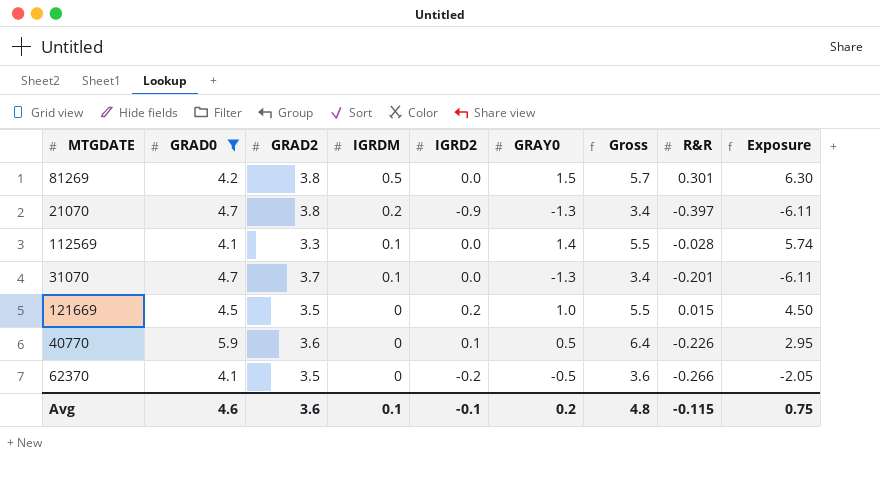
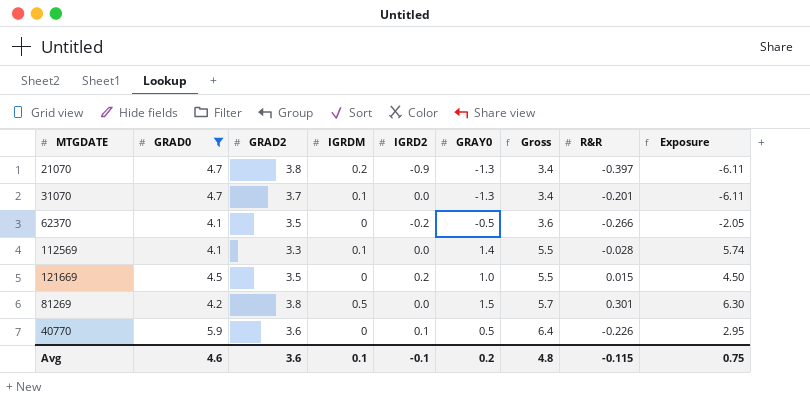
row order: IGRDM descending -> Gross ascending

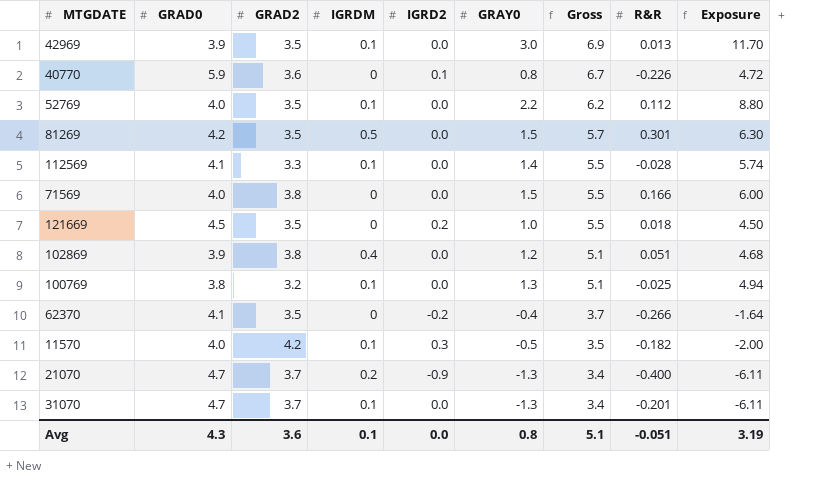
filter: GRAD0 >= 4.1 -> none
row order: Gross ascending -> Gross descending
40770 | GRAY0: 0.5 -> 0.8
40770 | Gross: 6.4 -> 6.7
40770 | Exposure: 2.95 -> 4.72
81269 | GRAD2: 3.8 -> 3.5
121669 | R&R: 0.015 -> 0.018
62370 | GRAY0: -0.5 -> -0.4
62370 | Gross: 3.6 -> 3.7
62370 | Exposure: -2.05 -> -1.64
21070 | GRAD2: 3.8 -> 3.7
21070 | R&R: -0.397 -> -0.400
Avg | GRAD0: 4.6 -> 4.3
Avg | IGRD2: -0.1 -> 0.0
Avg | GRAY0: 0.2 -> 0.8
Avg | Gross: 4.8 -> 5.1
Avg | R&R: -0.115 -> -0.051
Avg | Exposure: 0.75 -> 3.19

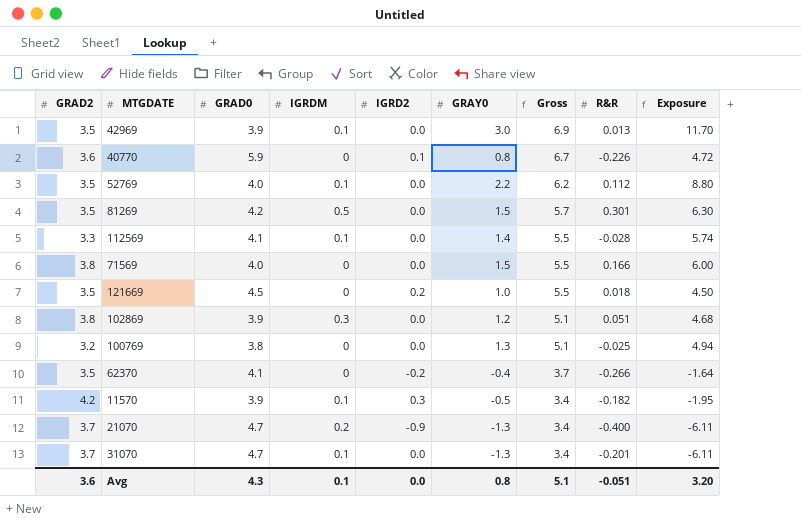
column GRAD2 | position: 3 -> 1
102869 | IGRDM: 0.4 -> 0.3
100769 | IGRDM: 0.1 -> 0
11570 | GRAD0: 4.0 -> 3.9
11570 | Gross: 3.5 -> 3.4
11570 | Exposure: -2.00 -> -1.95
Avg | Exposure: 3.19 -> 3.20

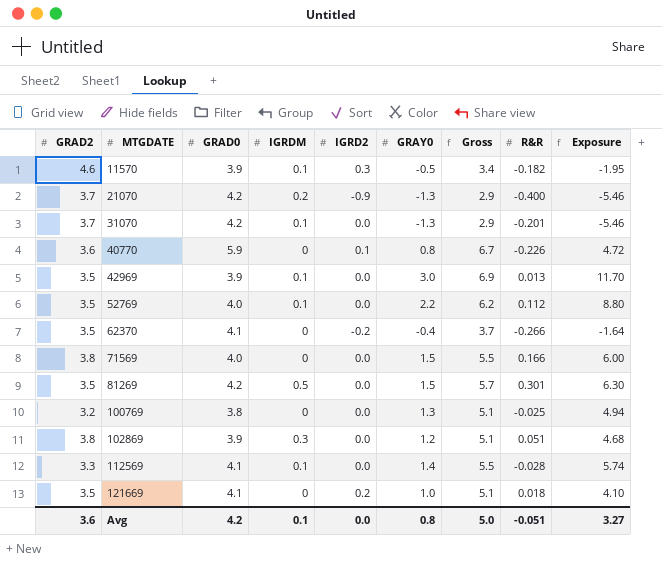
row order: Gross descending -> MTGDATE ascending
11570 | GRAD2: 4.2 -> 4.6
21070 | GRAD0: 4.7 -> 4.2
21070 | Gross: 3.4 -> 2.9
21070 | Exposure: -6.11 -> -5.46
31070 | GRAD0: 4.7 -> 4.2
31070 | Gross: 3.4 -> 2.9
31070 | Exposure: -6.11 -> -5.46
121669 | GRAD0: 4.5 -> 4.1
121669 | Gross: 5.5 -> 5.1
121669 | Exposure: 4.50 -> 4.10
Avg | GRAD0: 4.3 -> 4.2
Avg | Gross: 5.1 -> 5.0
Avg | Exposure: 3.20 -> 3.27

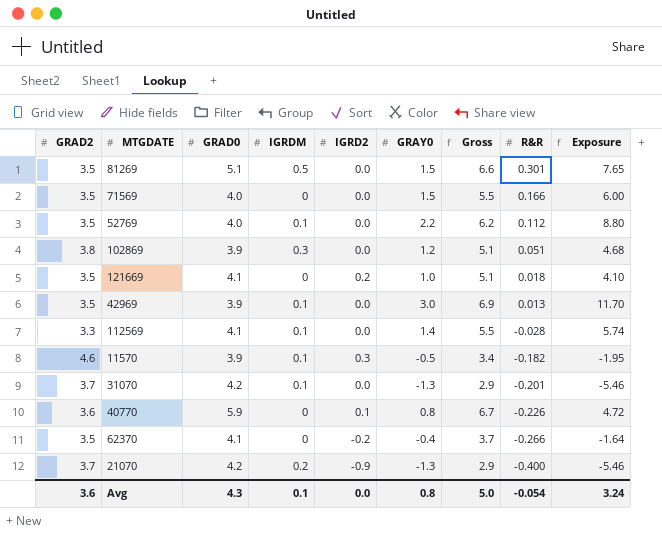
row order: MTGDATE ascending -> R&R descending
row 100769: 3.2 | 3.8 | 0 | 0.0 | 1.3 | 5.1 | -0.025 | 4.94 -> none
81269 | GRAD0: 4.2 -> 5.1
81269 | Gross: 5.7 -> 6.6
81269 | Exposure: 6.30 -> 7.65
71569 | GRAD2: 3.8 -> 3.5
Avg | GRAD0: 4.2 -> 4.3
Avg | R&R: -0.051 -> -0.054
Avg | Exposure: 3.27 -> 3.24

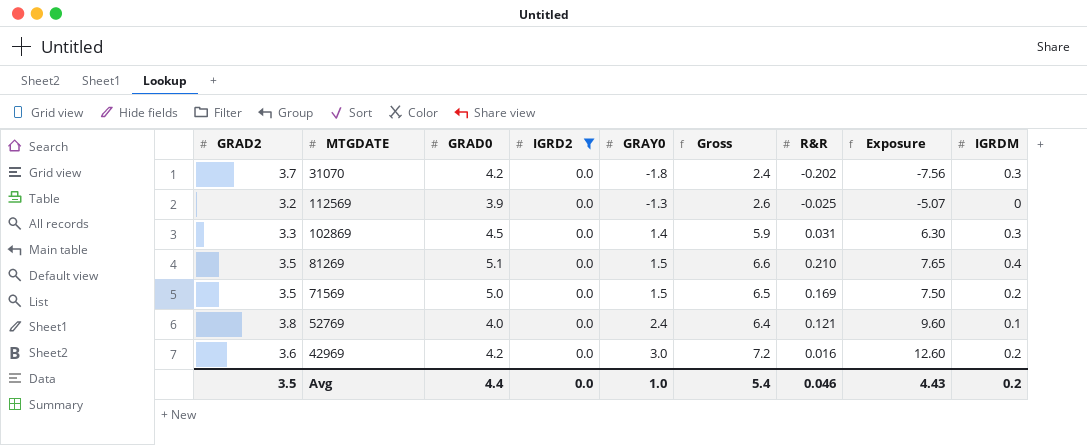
filter: none -> IGRD2 = 0.0
row order: R&R descending -> GRAY0 ascending
column IGRDM | position: 4 -> 9
31070 | GRAY0: -1.3 -> -1.8
31070 | Gross: 2.9 -> 2.4
31070 | R&R: -0.201 -> -0.202
31070 | Exposure: -5.46 -> -7.56
31070 | IGRDM: 0.1 -> 0.3
112569 | GRAD2: 3.3 -> 3.2
112569 | GRAD0: 4.1 -> 3.9
112569 | GRAY0: 1.4 -> -1.3
112569 | Gross: 5.5 -> 2.6
112569 | R&R: -0.028 -> -0.025
112569 | Exposure: 5.74 -> -5.07
112569 | IGRDM: 0.1 -> 0
102869 | GRAD2: 3.8 -> 3.3
102869 | GRAD0: 3.9 -> 4.5
102869 | GRAY0: 1.2 -> 1.4
102869 | Gross: 5.1 -> 5.9
102869 | R&R: 0.051 -> 0.031
102869 | Exposure: 4.68 -> 6.30
81269 | R&R: 0.301 -> 0.210
81269 | IGRDM: 0.5 -> 0.4
71569 | GRAD0: 4.0 -> 5.0
71569 | Gross: 5.5 -> 6.5
71569 | R&R: 0.166 -> 0.169
71569 | Exposure: 6.00 -> 7.50
71569 | IGRDM: 0 -> 0.2
52769 | GRAD2: 3.5 -> 3.8
52769 | GRAY0: 2.2 -> 2.4
52769 | Gross: 6.2 -> 6.4
52769 | R&R: 0.112 -> 0.121
52769 | Exposure: 8.80 -> 9.60
42969 | GRAD2: 3.5 -> 3.6
42969 | GRAD0: 3.9 -> 4.2
42969 | Gross: 6.9 -> 7.2
42969 | R&R: 0.013 -> 0.016
42969 | Exposure: 11.70 -> 12.60
42969 | IGRDM: 0.1 -> 0.2
Avg | GRAD2: 3.6 -> 3.5
Avg | GRAD0: 4.3 -> 4.4
Avg | GRAY0: 0.8 -> 1.0
Avg | Gross: 5.0 -> 5.4
Avg | R&R: -0.054 -> 0.046
Avg | Exposure: 3.24 -> 4.43
Avg | IGRDM: 0.1 -> 0.2

